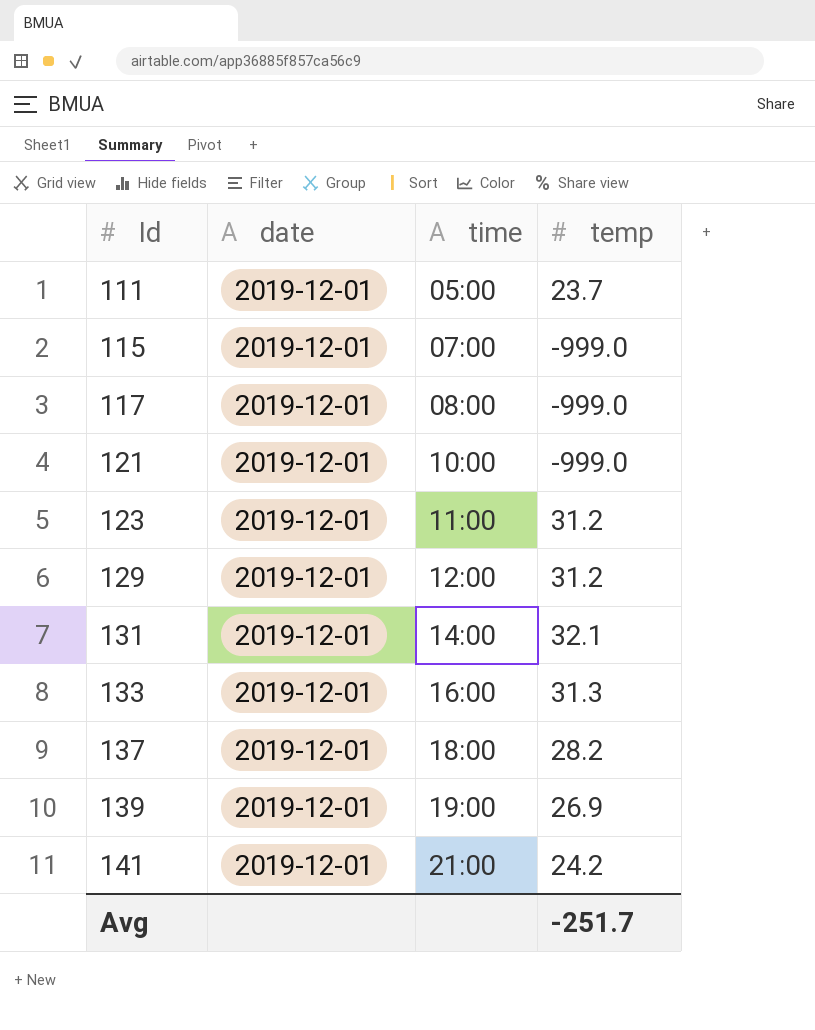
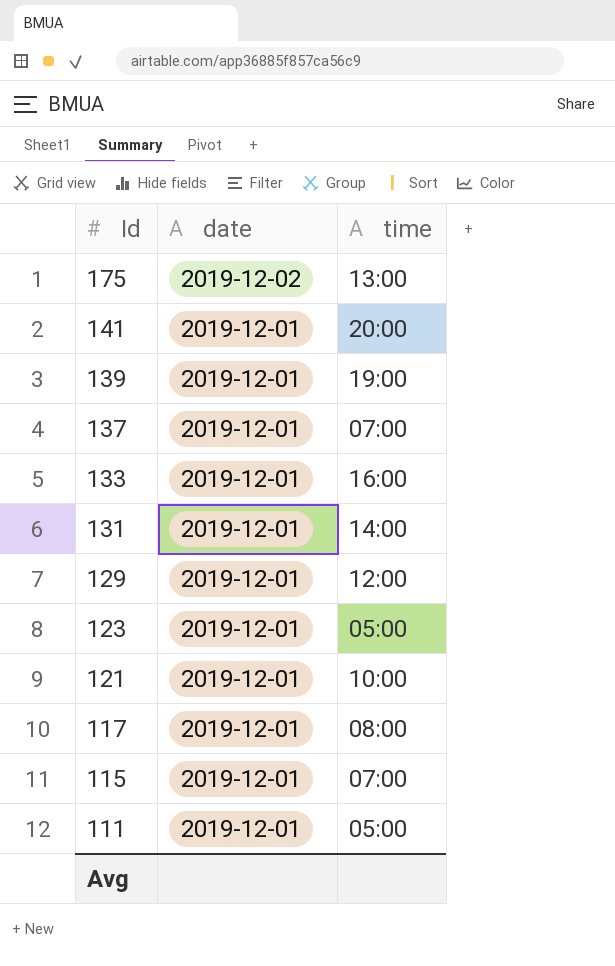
row order: Id ascending -> Id descending
column temp | position: 4 -> none
row 175: none -> 2019-12-02 | 13:00
141 | time: 21:00 -> 20:00
137 | time: 18:00 -> 07:00
123 | time: 11:00 -> 05:00

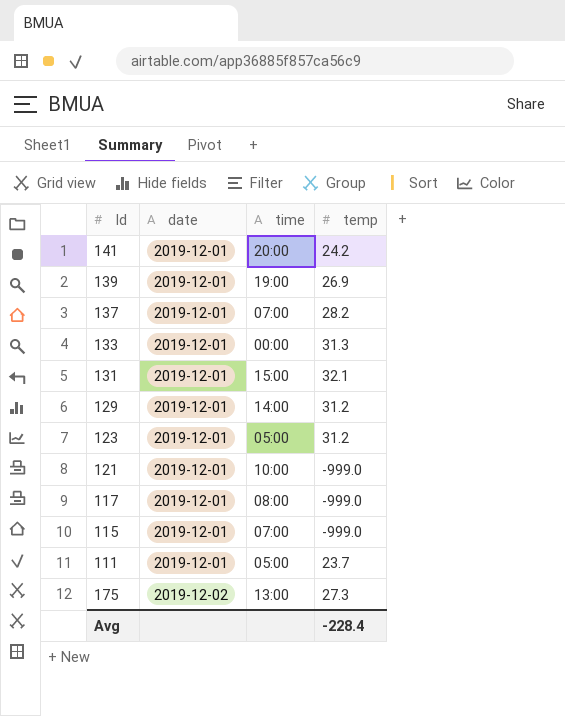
row order: Id descending -> date ascending
column temp | position: none -> 4
133 | time: 16:00 -> 00:00
131 | time: 14:00 -> 15:00
129 | time: 12:00 -> 14:00

